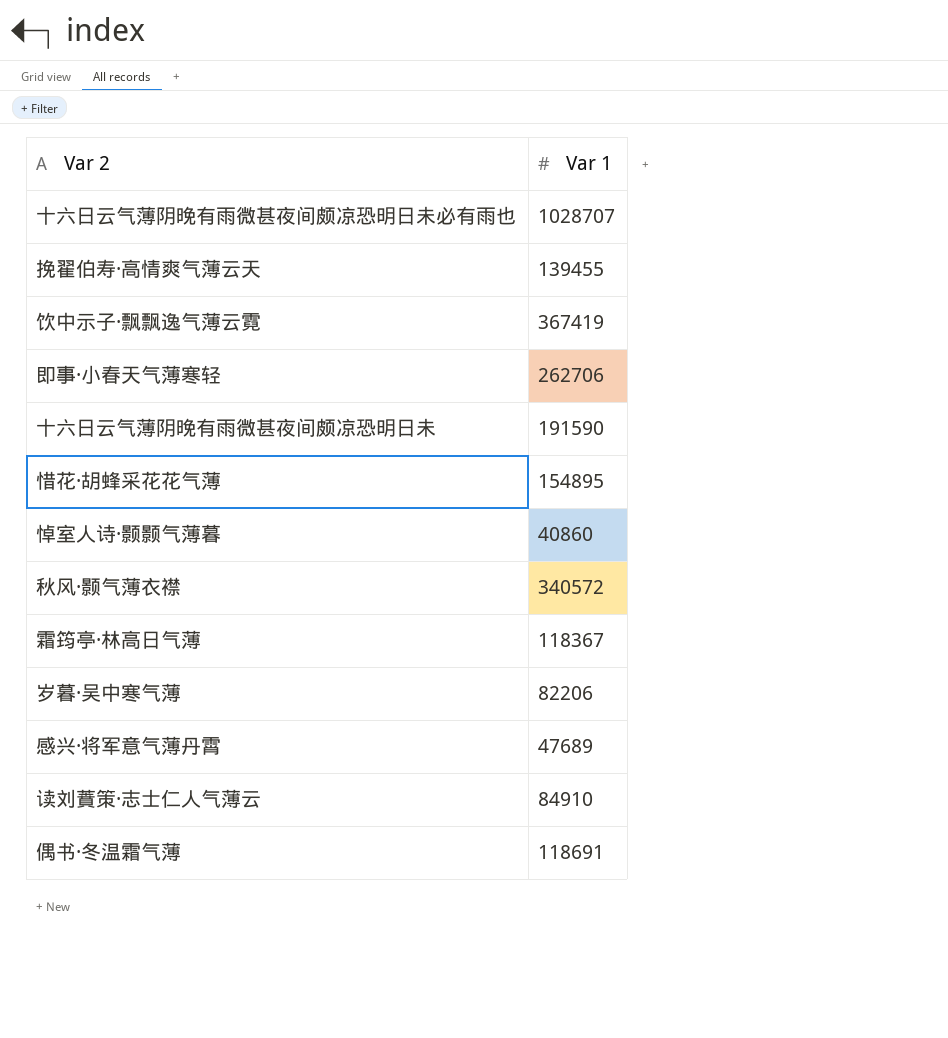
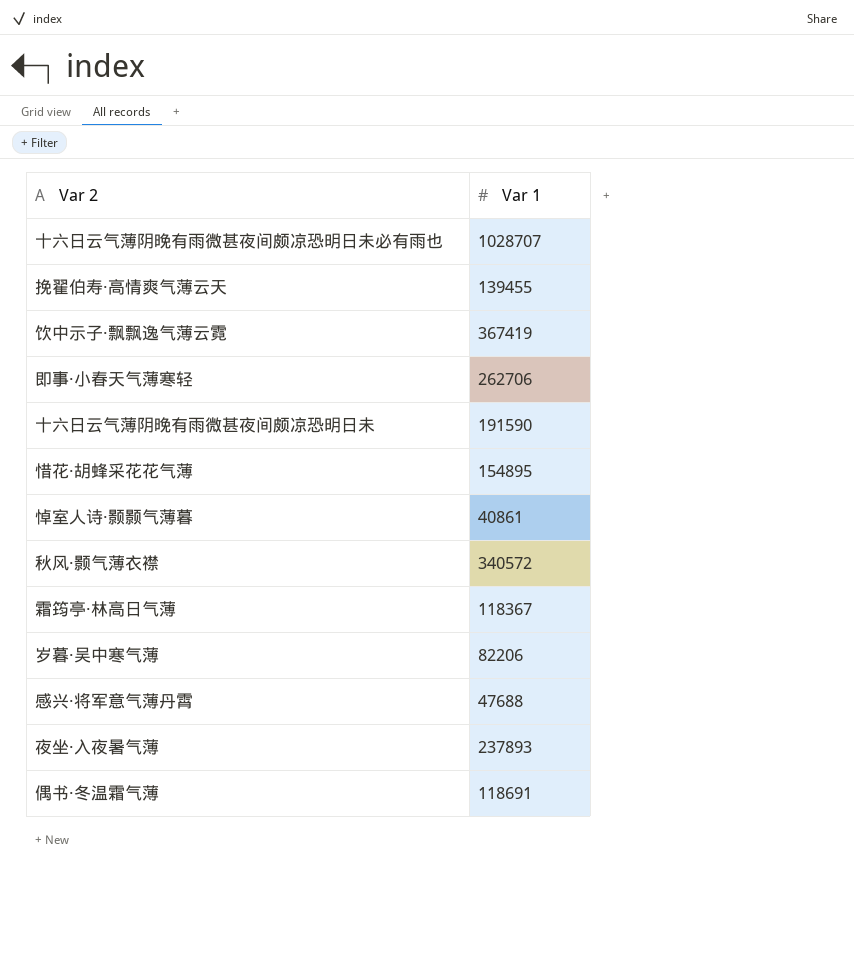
row 读刘蕡策·志士仁人气薄云: 84910 -> none
悼室人诗·颢颢气薄暮 | Var 1: 40860 -> 40861
感兴·将军意气薄丹霄 | Var 1: 47689 -> 47688
row 夜坐·入夜暑气薄: none -> 237893

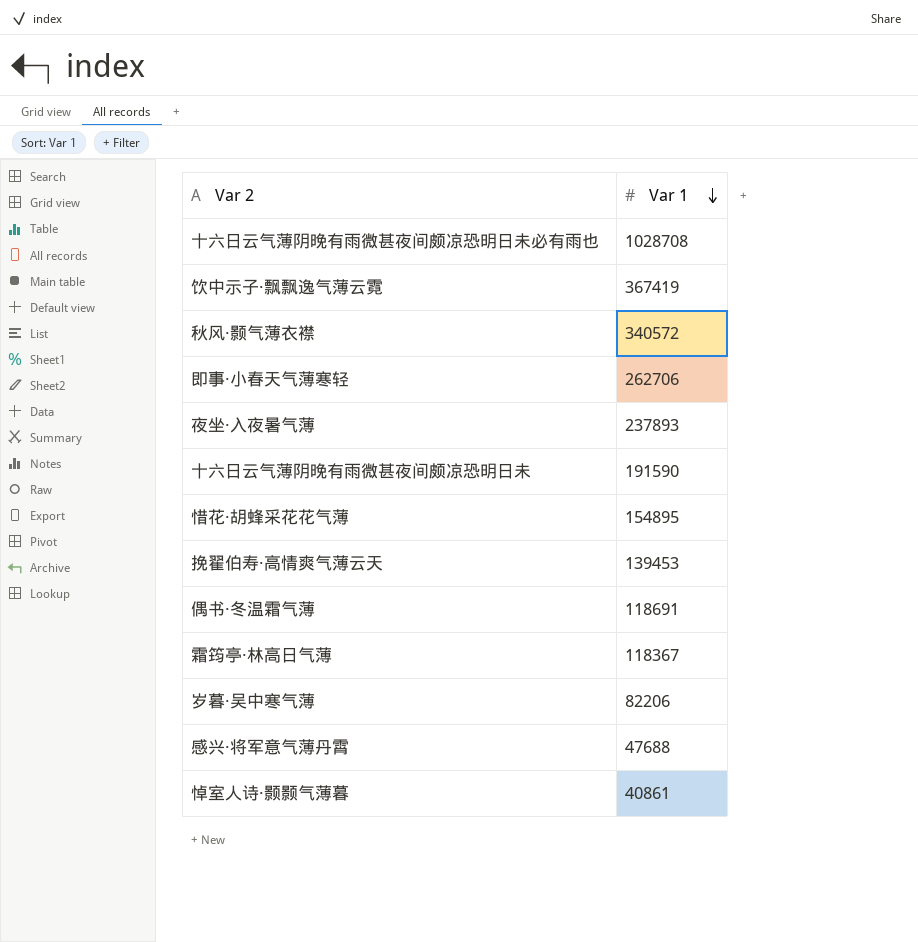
row order: none -> Var 1 descending
十六日云气薄阴晚有雨微甚夜间颇凉恐明日未必有雨也 | Var 1: 1028707 -> 1028708
挽翟伯寿·高情爽气薄云天 | Var 1: 139455 -> 139453

